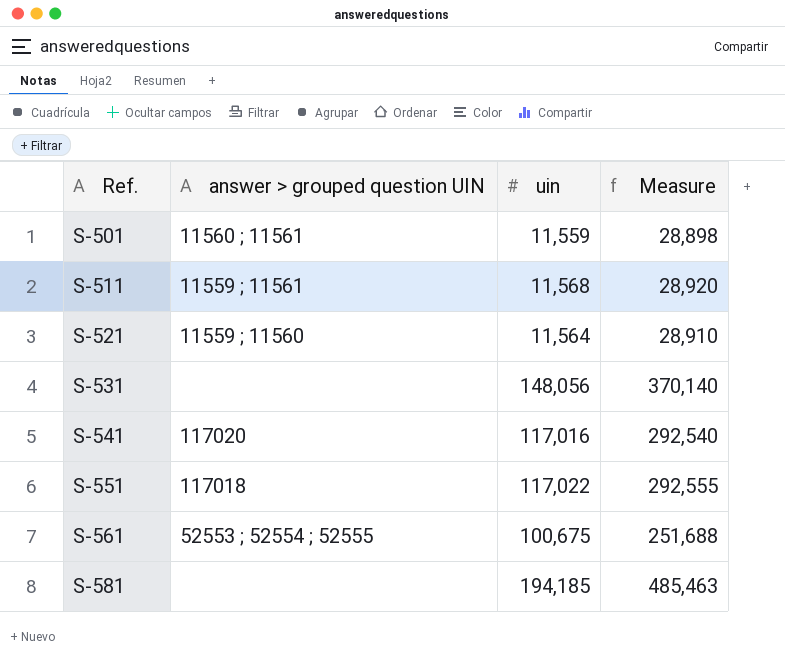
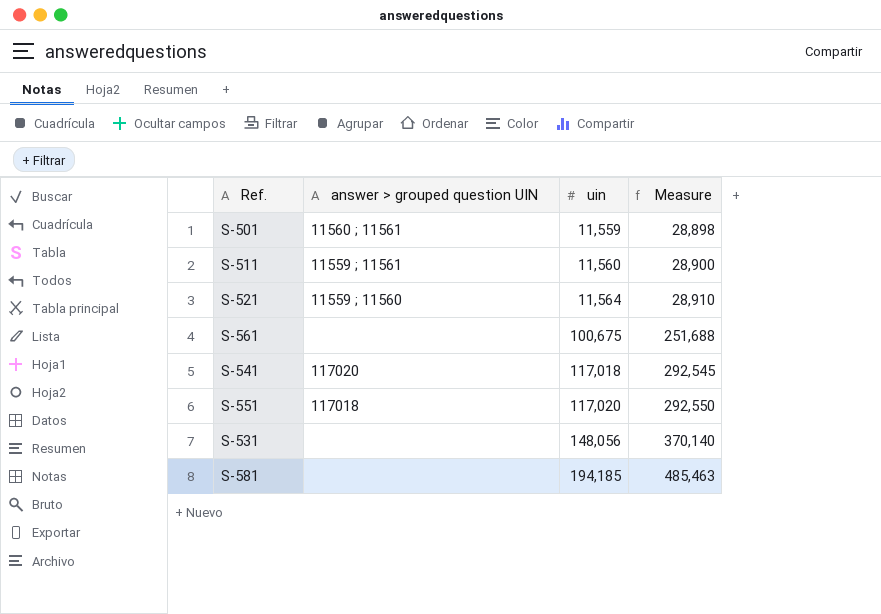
row order: Ref. ascending -> uin ascending
S-511 | uin: 11,568 -> 11,560
S-511 | Measure: 28,920 -> 28,900
S-561 | answer > grouped question UIN: 52553 ; 52554 ; 52555 -> none
S-541 | uin: 117,016 -> 117,018
S-541 | Measure: 292,540 -> 292,545
S-551 | uin: 117,022 -> 117,020
S-551 | Measure: 292,555 -> 292,550

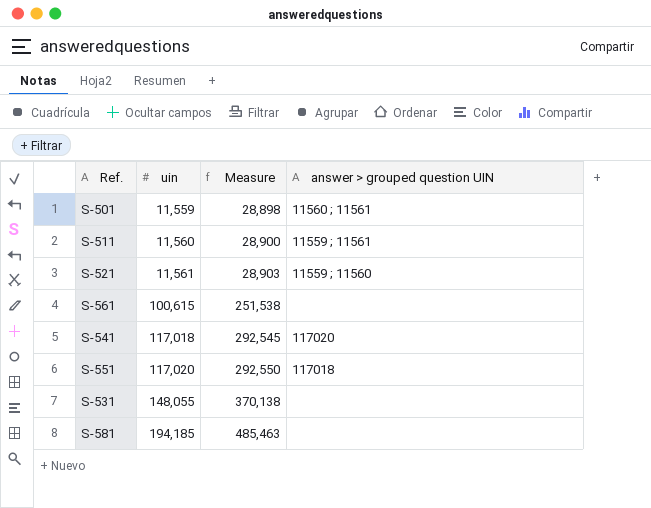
column answer > grouped question UIN | position: 2 -> 4
S-521 | uin: 11,564 -> 11,561
S-521 | Measure: 28,910 -> 28,903
S-561 | uin: 100,675 -> 100,615
S-561 | Measure: 251,688 -> 251,538
S-531 | uin: 148,056 -> 148,055
S-531 | Measure: 370,140 -> 370,138

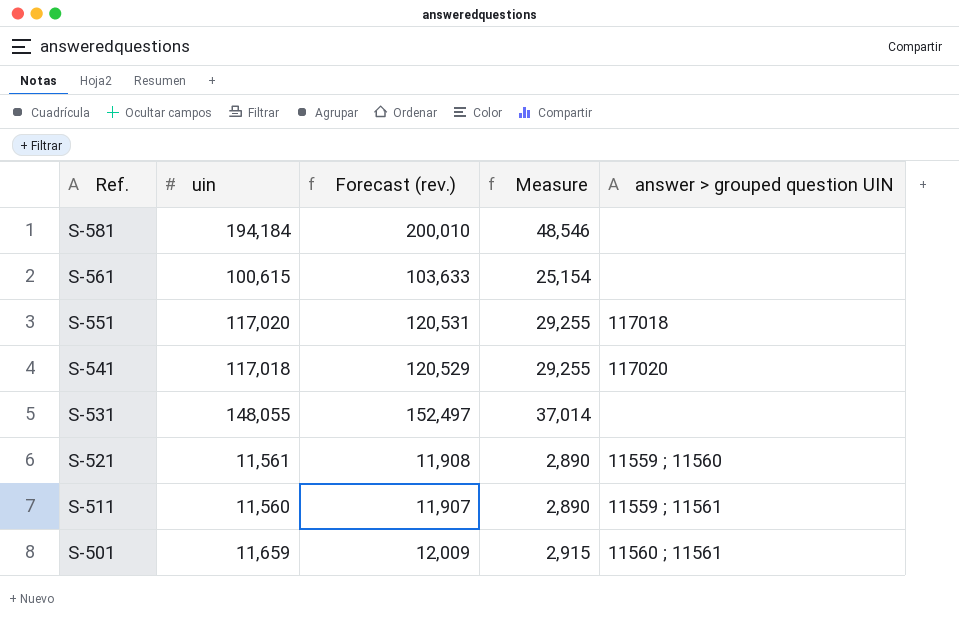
row order: uin ascending -> Ref. descending
column Forecast (rev.) | formula: none -> [uin] * 1.03
column Measure | formula: [uin] * 2.5 -> [uin] * 0.25
S-581 | uin: 194,185 -> 194,184
S-501 | uin: 11,559 -> 11,659

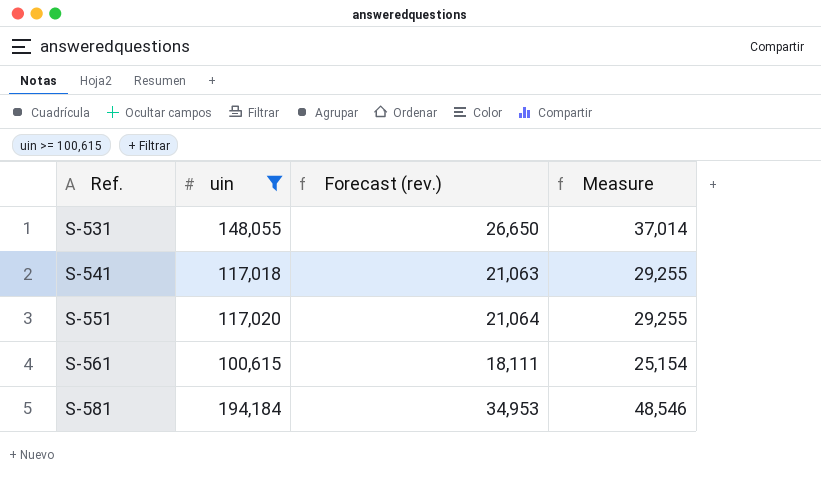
filter: none -> uin >= 100,615
row order: Ref. descending -> Ref. ascending
column answer > grouped question UIN | position: 5 -> none
column Forecast (rev.) | formula: [uin] * 1.03 -> [uin] * 0.18

